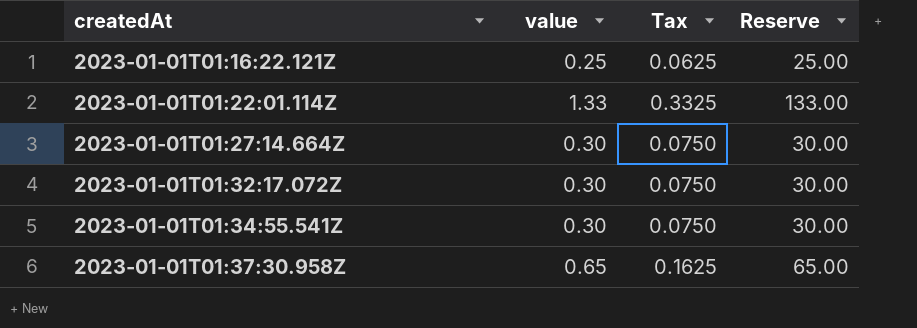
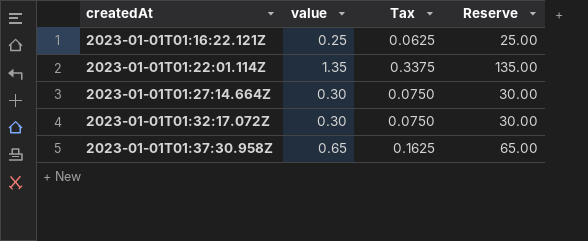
row 2023-01-01T01:34:55.541Z: 0.30 | 0.0750 | 30.00 -> none
2023-01-01T01:22:01.114Z | value: 1.33 -> 1.35
2023-01-01T01:22:01.114Z | Tax: 0.3325 -> 0.3375
2023-01-01T01:22:01.114Z | Reserve: 133.00 -> 135.00

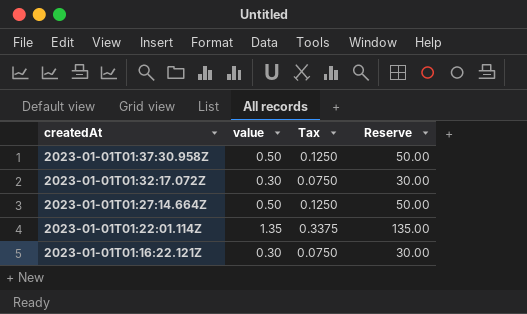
row order: createdAt ascending -> createdAt descending
2023-01-01T01:37:30.958Z | value: 0.65 -> 0.50
2023-01-01T01:37:30.958Z | Tax: 0.1625 -> 0.1250
2023-01-01T01:37:30.958Z | Reserve: 65.00 -> 50.00
2023-01-01T01:27:14.664Z | value: 0.30 -> 0.50
2023-01-01T01:27:14.664Z | Tax: 0.0750 -> 0.1250
2023-01-01T01:27:14.664Z | Reserve: 30.00 -> 50.00
2023-01-01T01:16:22.121Z | value: 0.25 -> 0.30
2023-01-01T01:16:22.121Z | Tax: 0.0625 -> 0.0750
2023-01-01T01:16:22.121Z | Reserve: 25.00 -> 30.00

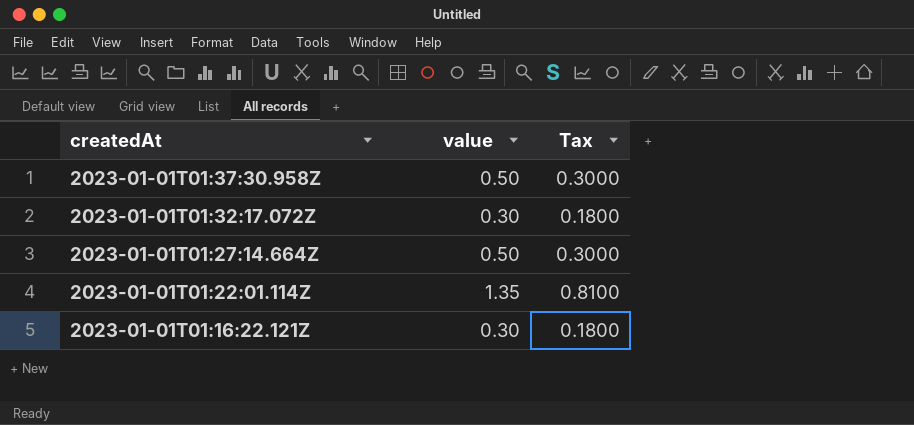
column Reserve | formula: [value] * 100 -> none
column Tax | formula: [value] * 0.25 -> [value] * 0.6

